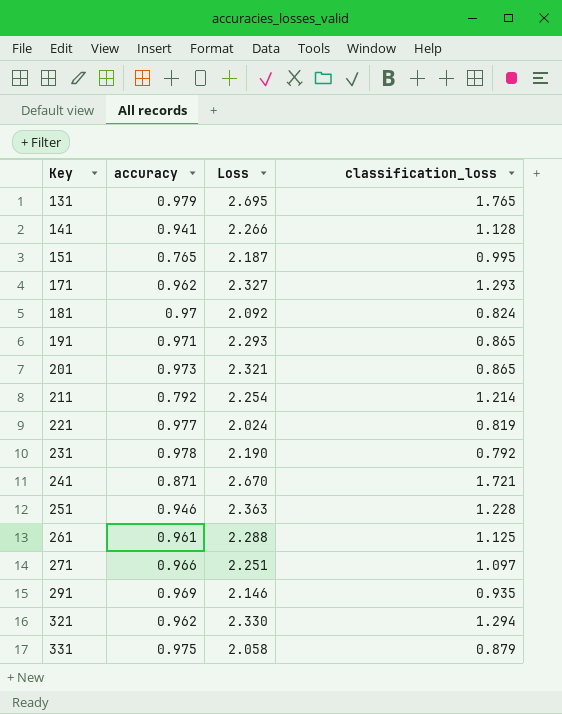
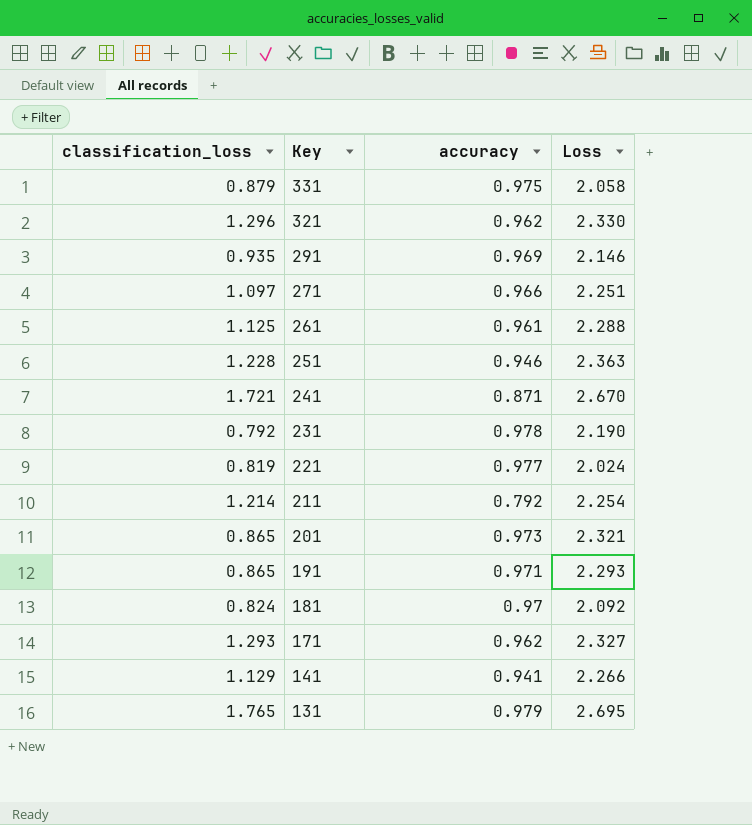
row order: Key ascending -> Key descending
column classification_loss | position: 4 -> 1
row 151: 0.765 | 2.187 | 0.995 -> none
321 | classification_loss: 1.294 -> 1.296
141 | classification_loss: 1.128 -> 1.129

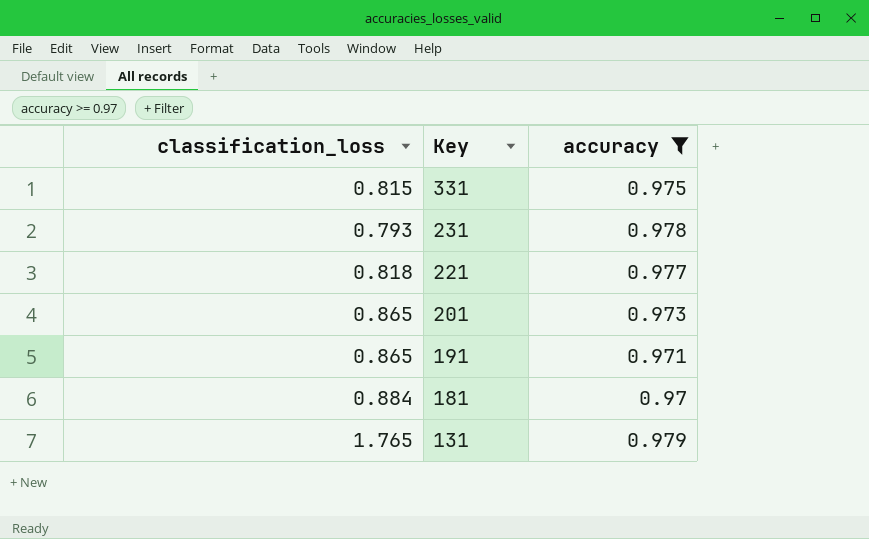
filter: none -> accuracy >= 0.97
column Loss | position: 4 -> none
331 | classification_loss: 0.879 -> 0.815
231 | classification_loss: 0.792 -> 0.793
221 | classification_loss: 0.819 -> 0.818
181 | classification_loss: 0.824 -> 0.884

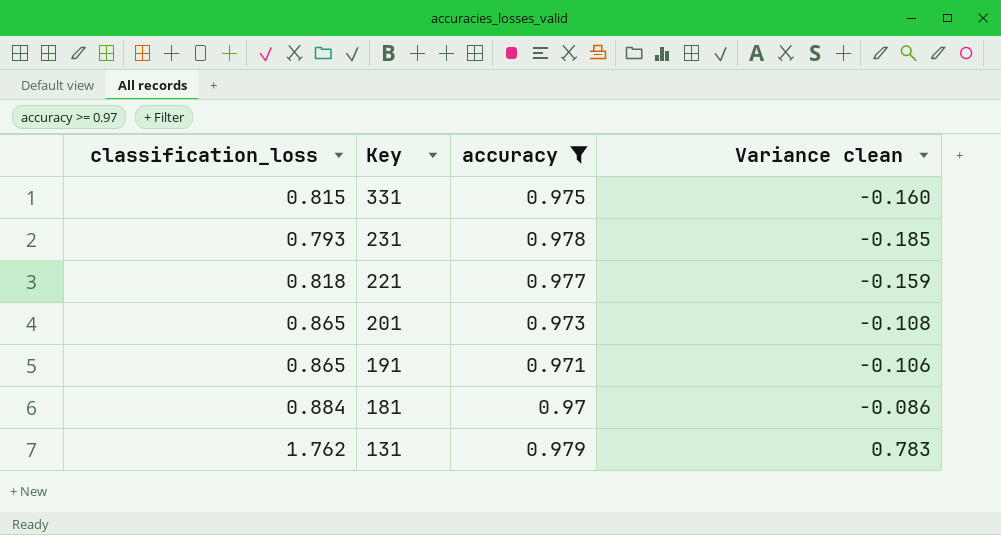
column Variance clean | formula: none -> [classification_loss] - [accuracy]
131 | classification_loss: 1.765 -> 1.762

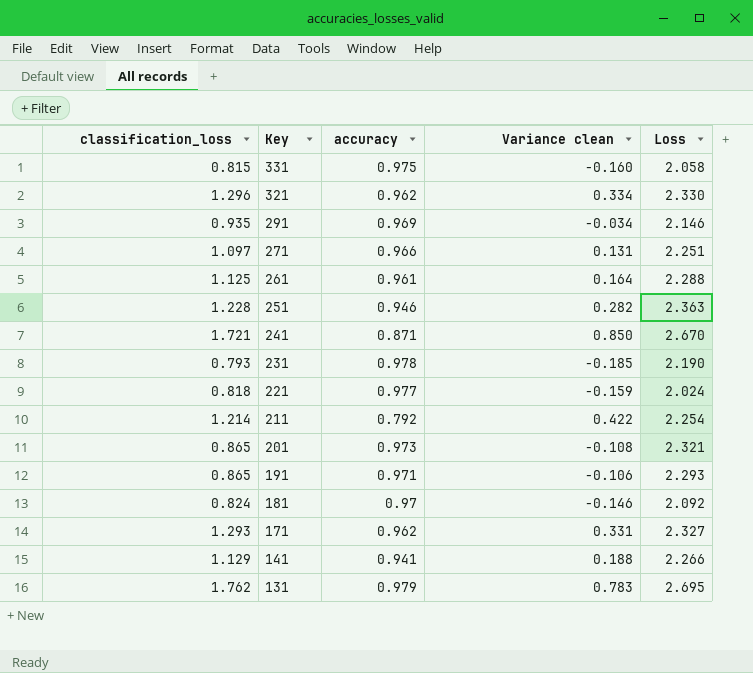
filter: accuracy >= 0.97 -> none
column Loss | position: none -> 5
181 | classification_loss: 0.884 -> 0.824
181 | Variance clean: -0.086 -> -0.146

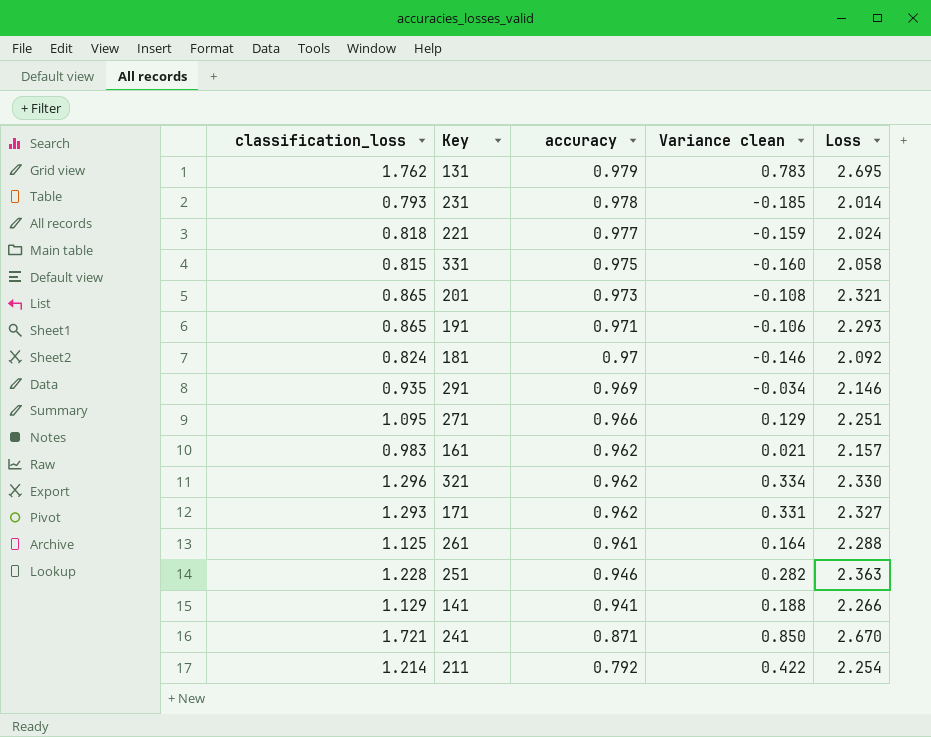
row order: Key descending -> accuracy descending
231 | Loss: 2.190 -> 2.014
271 | classification_loss: 1.097 -> 1.095
271 | Variance clean: 0.131 -> 0.129
row 161: none -> 0.983 | 0.962 | 0.021 | 2.157

